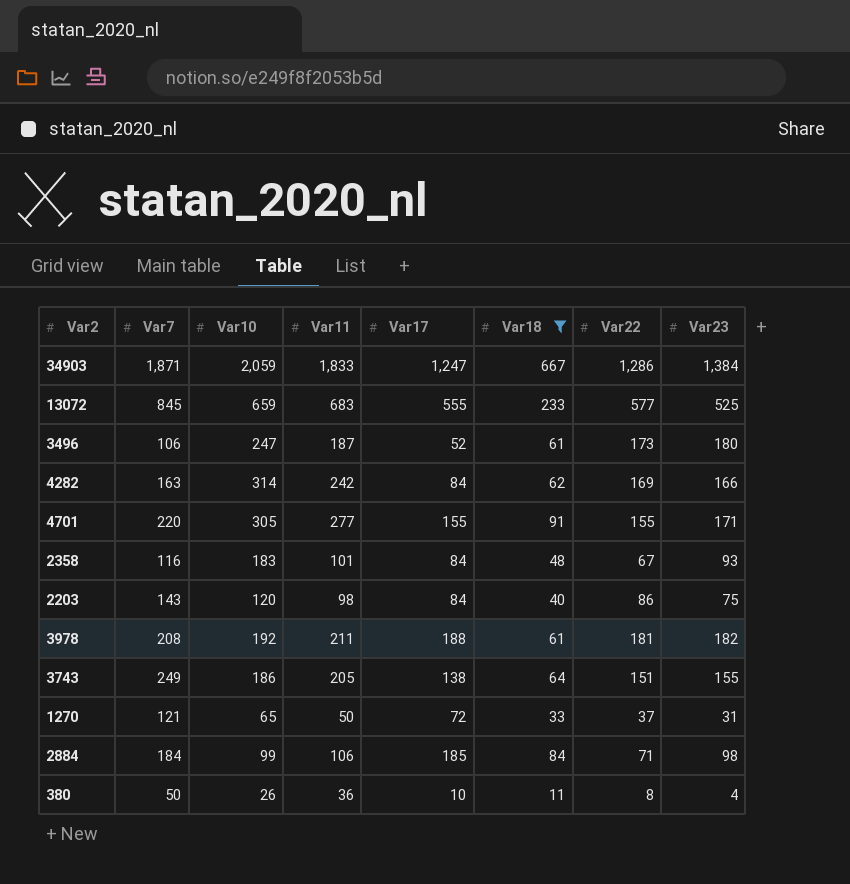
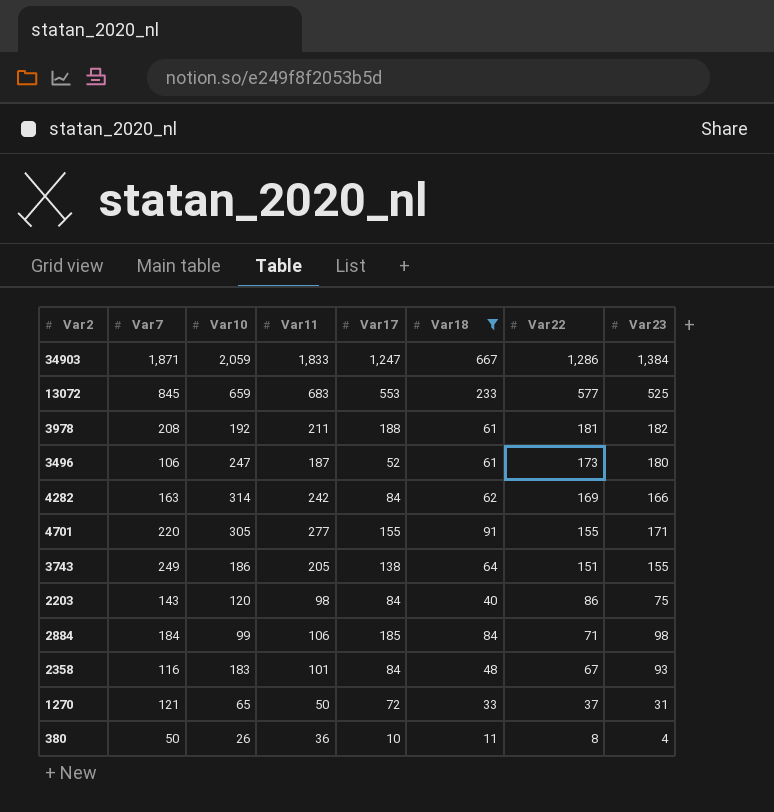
row order: none -> Var22 descending
13072 | Var17: 555 -> 553

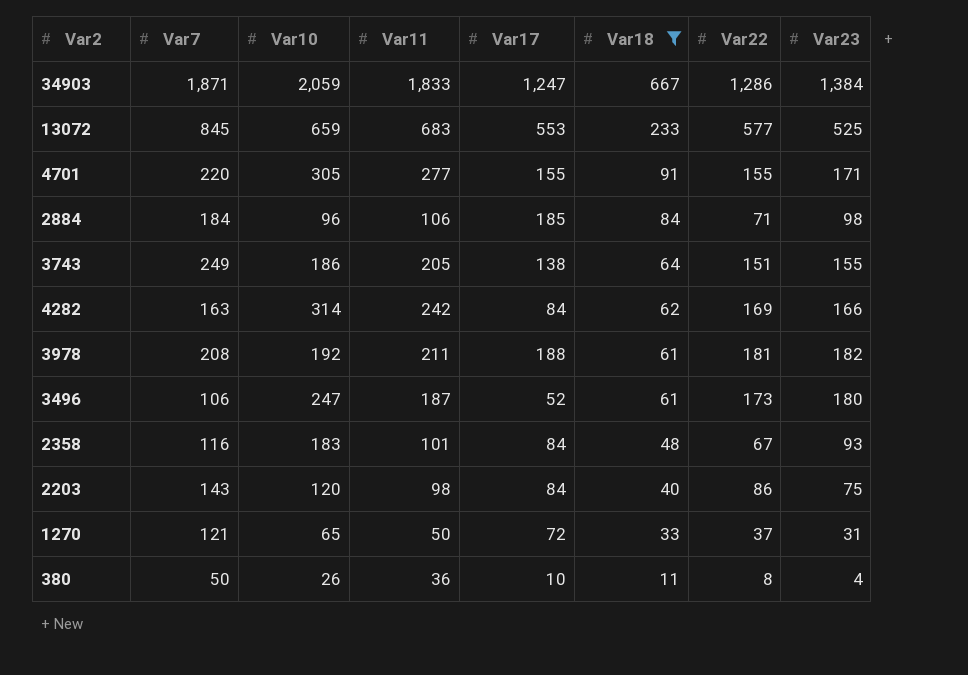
row order: Var22 descending -> Var18 descending
2884 | Var10: 99 -> 96

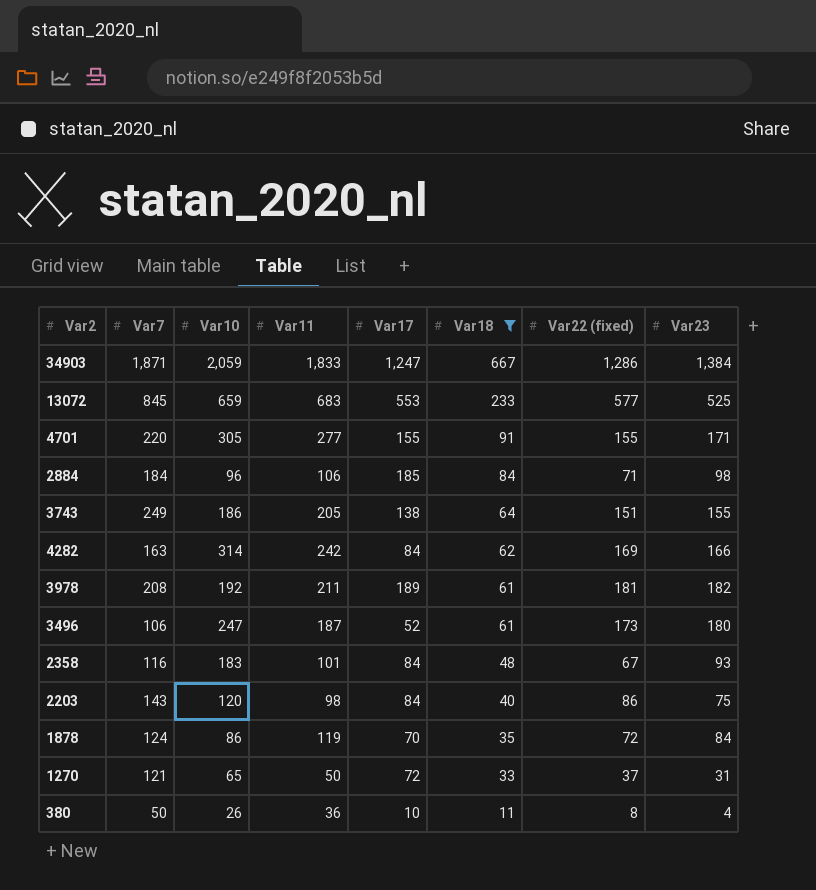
column name: Var22 -> Var22 (fixed)
3978 | Var17: 188 -> 189
row 1878: none -> 124 | 86 | 119 | 70 | 35 | 72 | 84

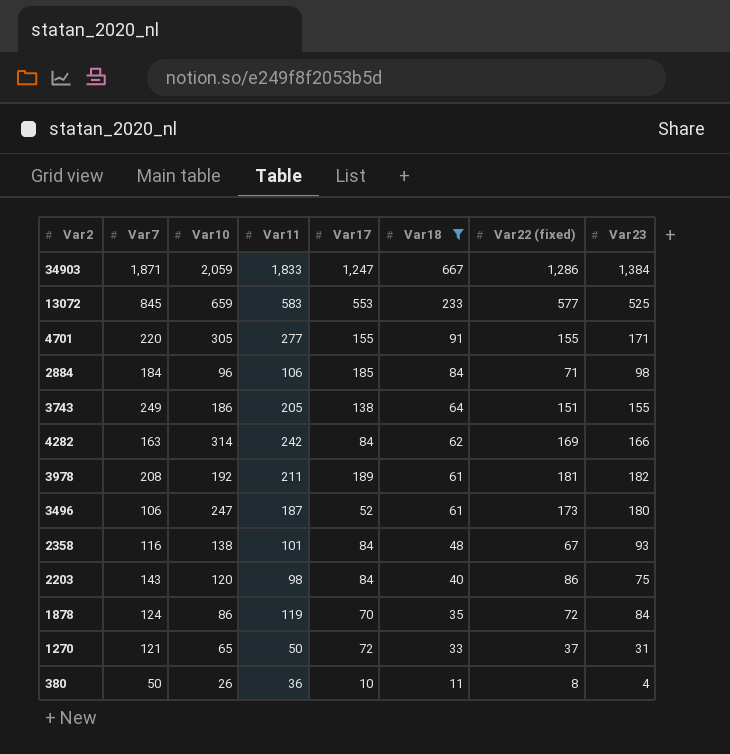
13072 | Var11: 683 -> 583
2358 | Var10: 183 -> 138

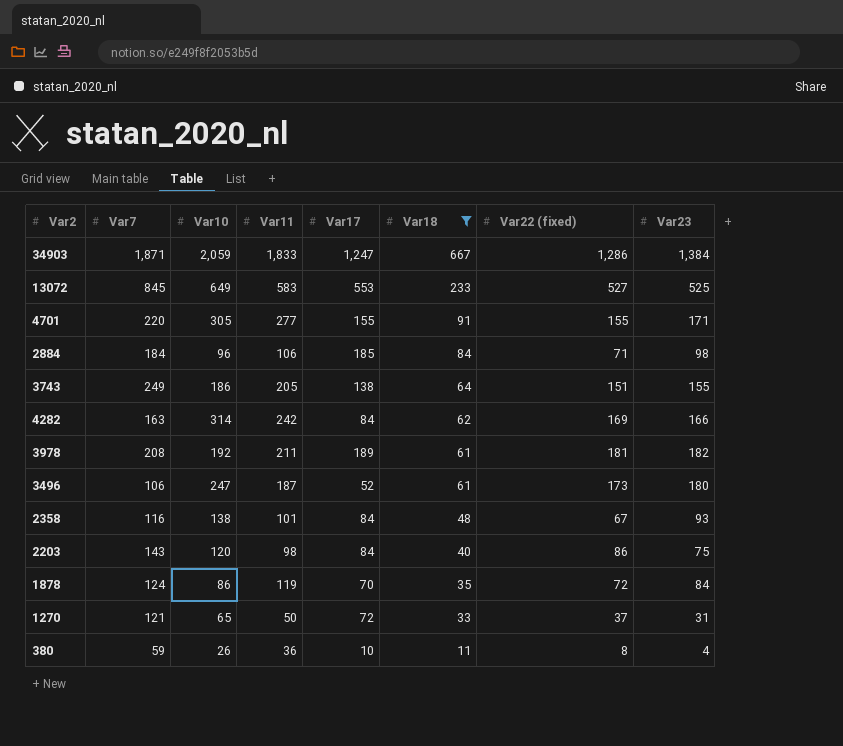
13072 | Var10: 659 -> 649
13072 | Var22 (fixed): 577 -> 527
380 | Var7: 50 -> 59

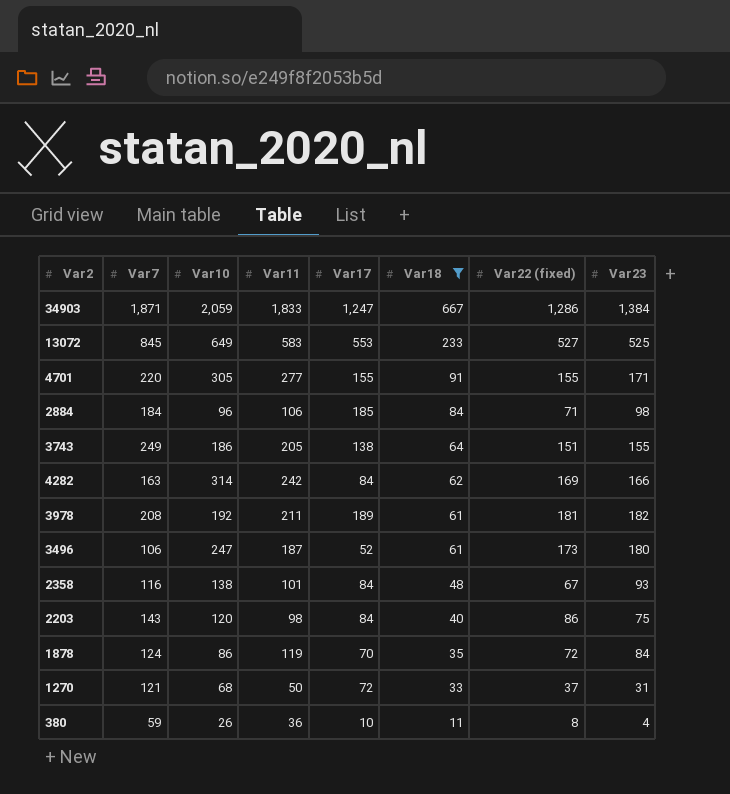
1270 | Var10: 65 -> 68

